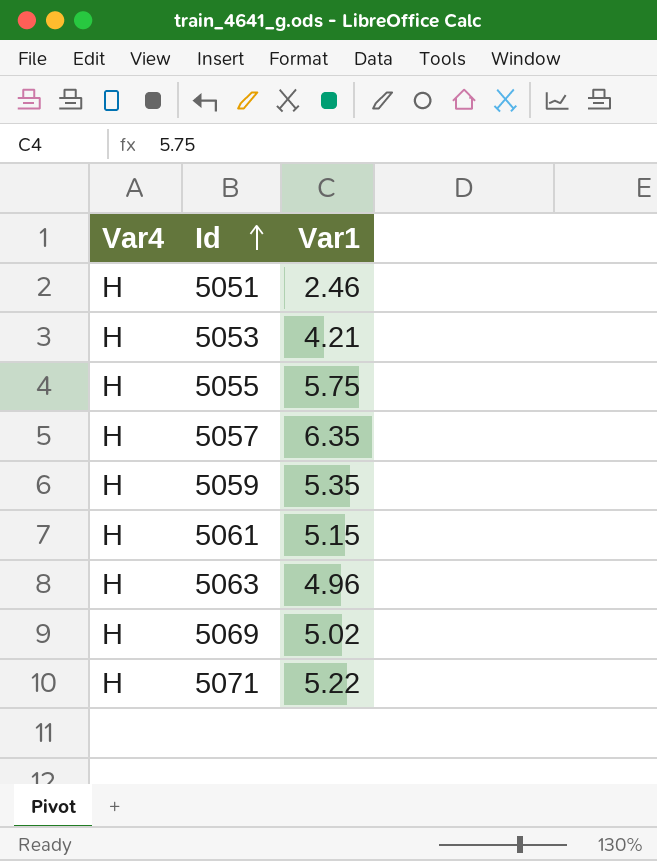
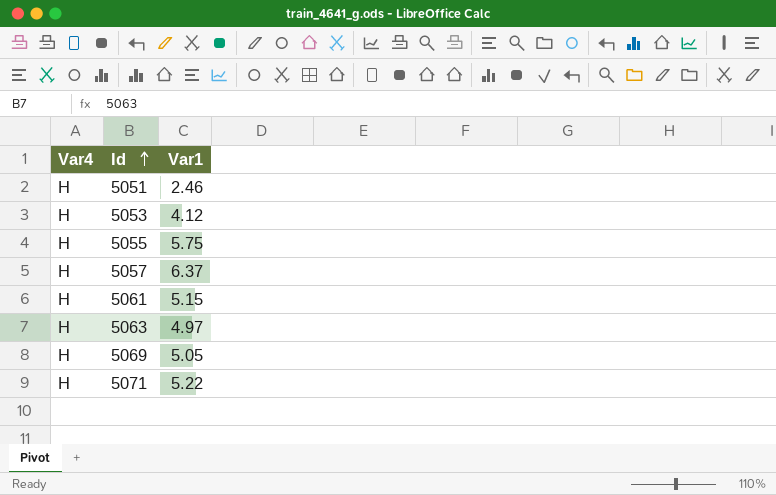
row 5059: H | 5.35 -> none
5053 | Var1: 4.21 -> 4.12
5057 | Var1: 6.35 -> 6.37
5063 | Var1: 4.96 -> 4.97
5069 | Var1: 5.02 -> 5.05

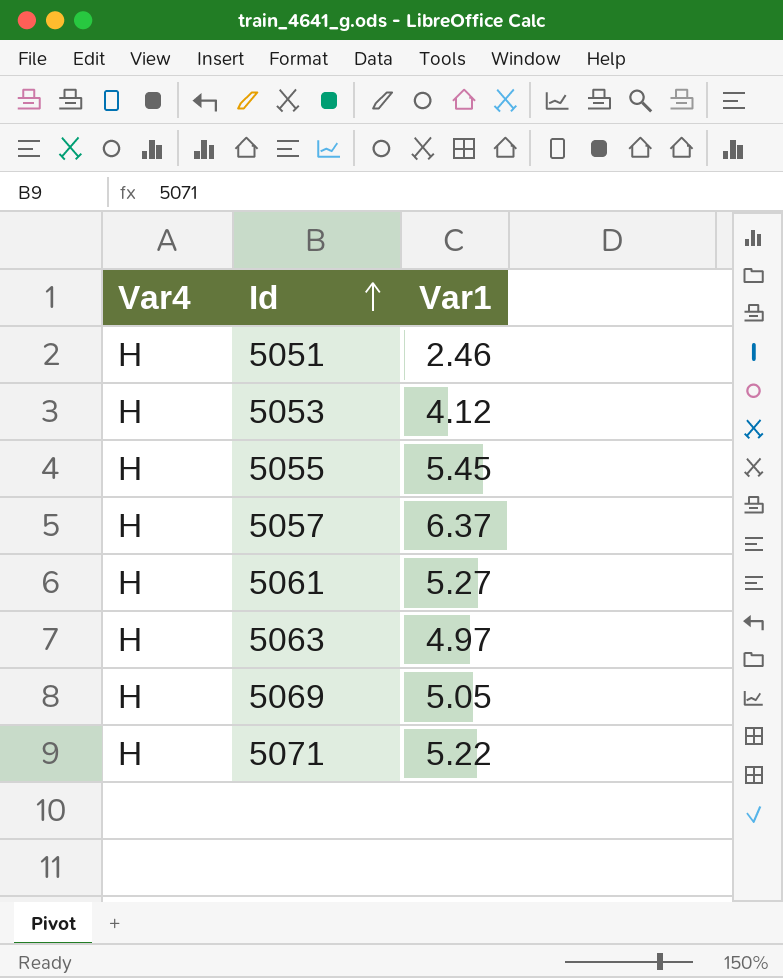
5055 | Var1: 5.75 -> 5.45
5061 | Var1: 5.15 -> 5.27

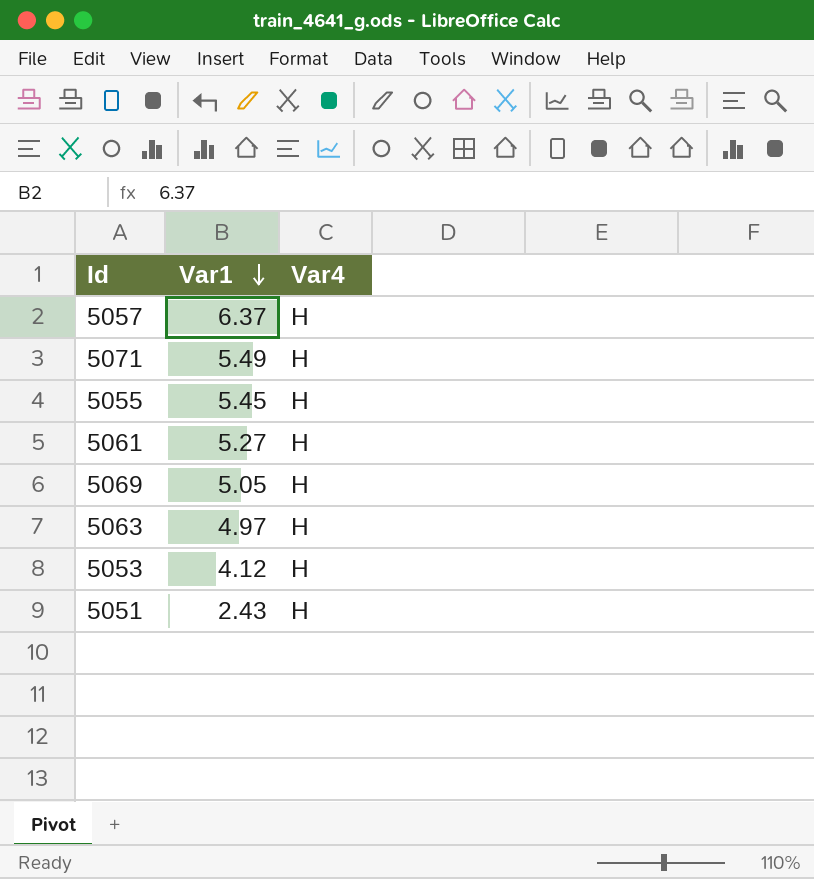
row order: Id ascending -> Var1 descending
column Var4 | position: 1 -> 3
5071 | Var1: 5.22 -> 5.49
5051 | Var1: 2.46 -> 2.43

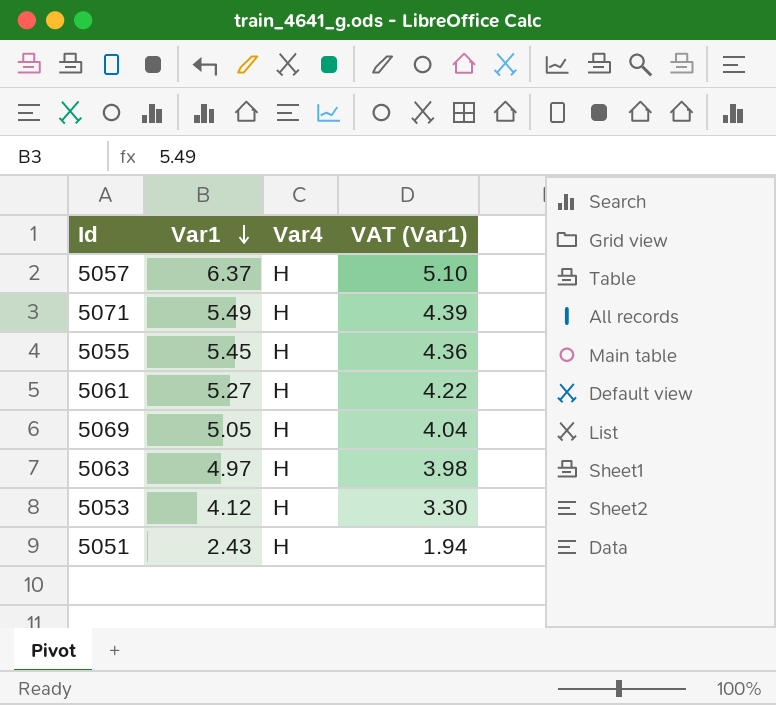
column VAT (Var1) | formula: none -> [Var1] * 0.8

